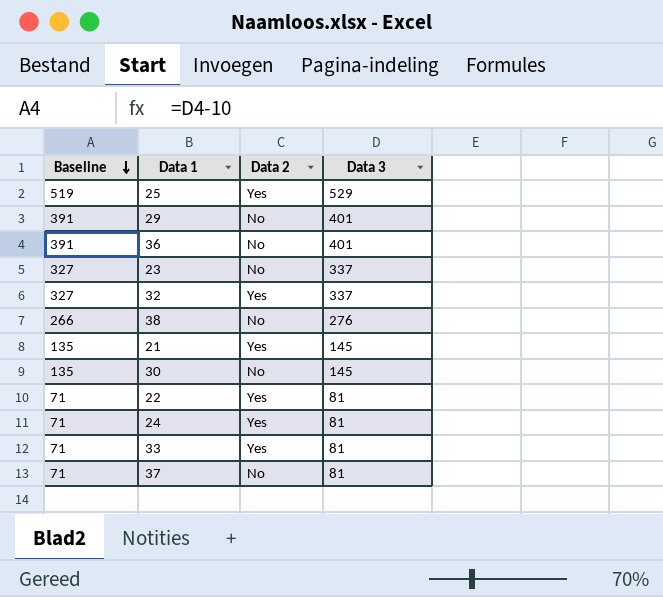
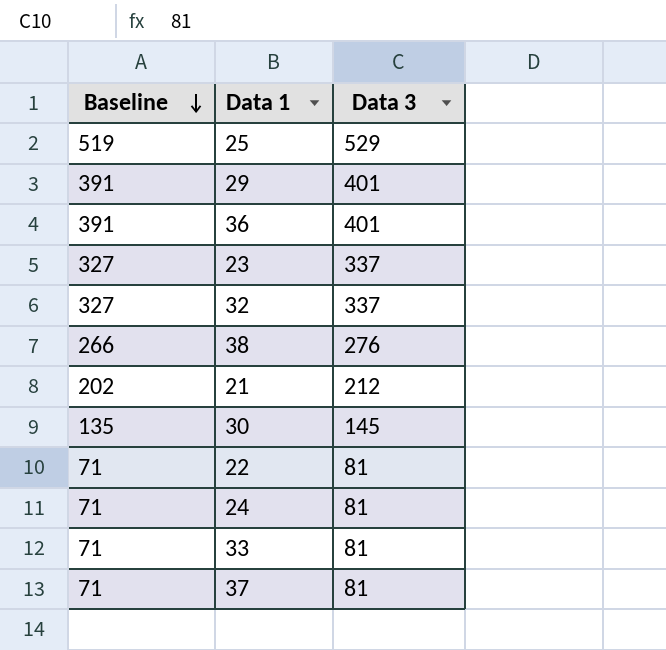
column Data 2 | position: 3 -> none
21 | Baseline: 135 -> 202
21 | Data 3: 145 -> 212

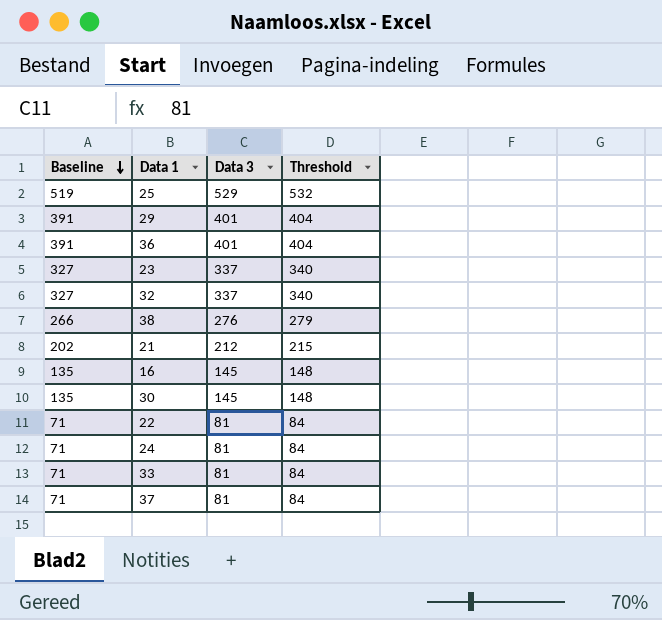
column Threshold | formula: none -> [Data 3] + 3
row 16: none -> 135 | 145 | 148

